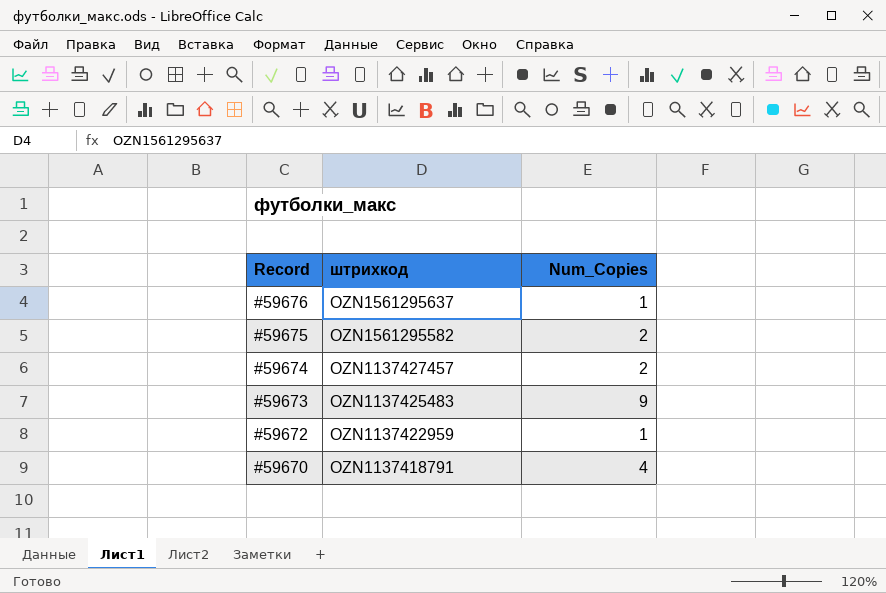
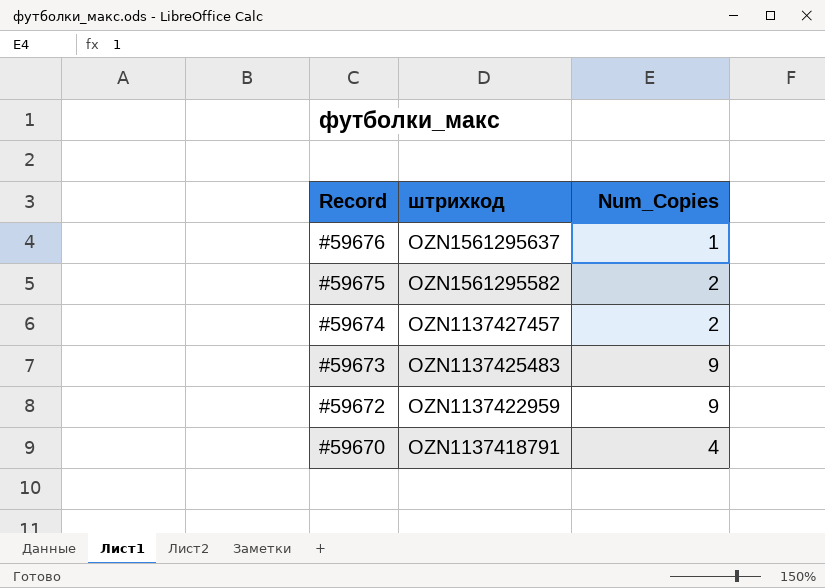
#59672 | Num_Copies: 1 -> 9

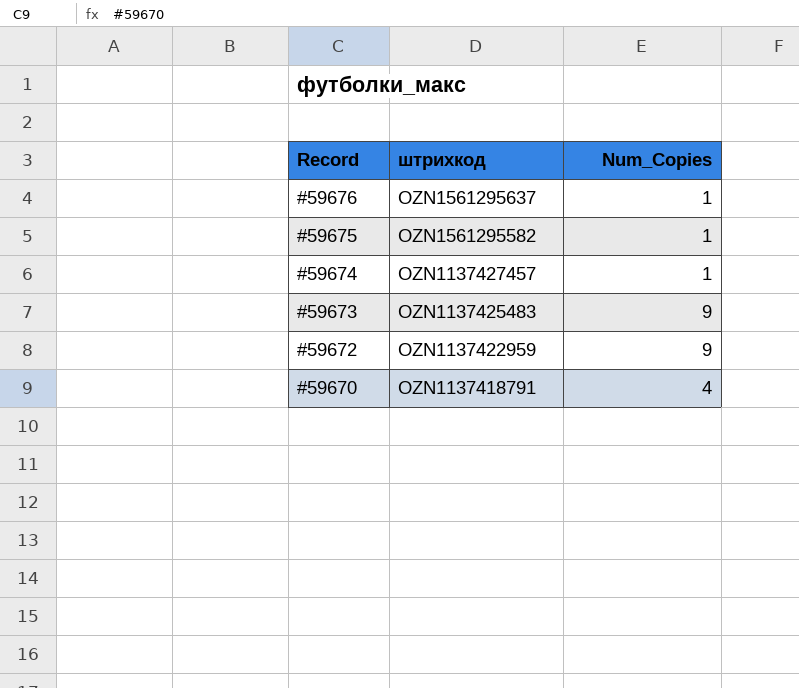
#59675 | Num_Copies: 2 -> 1
#59674 | Num_Copies: 2 -> 1

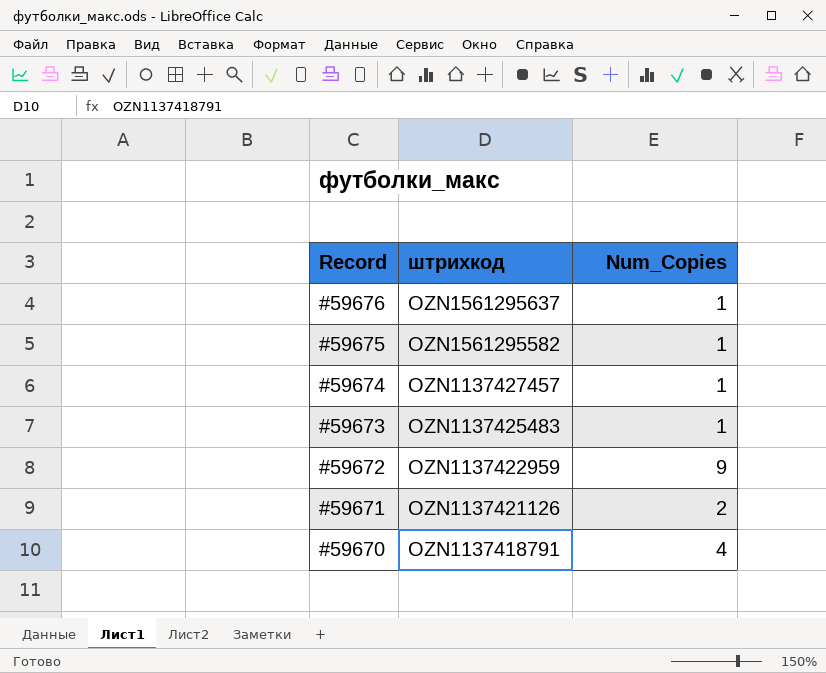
#59673 | Num_Copies: 9 -> 1
row #59671: none -> OZN1137421126 | 2

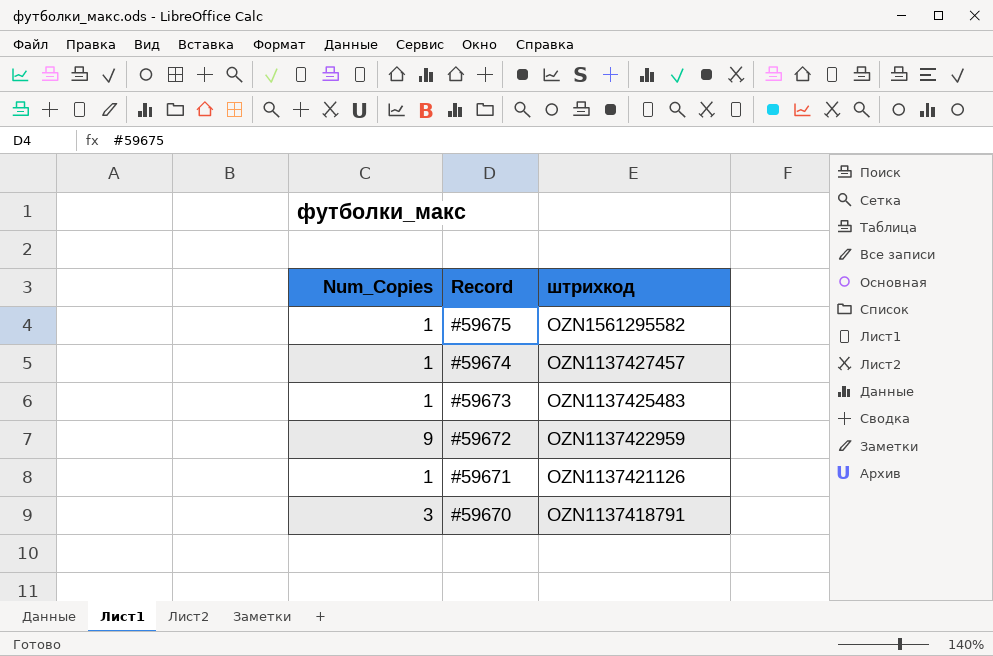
column Num_Copies | position: 3 -> 1
row #59676: OZN1561295637 | 1 -> none
#59671 | Num_Copies: 2 -> 1
#59670 | Num_Copies: 4 -> 3

